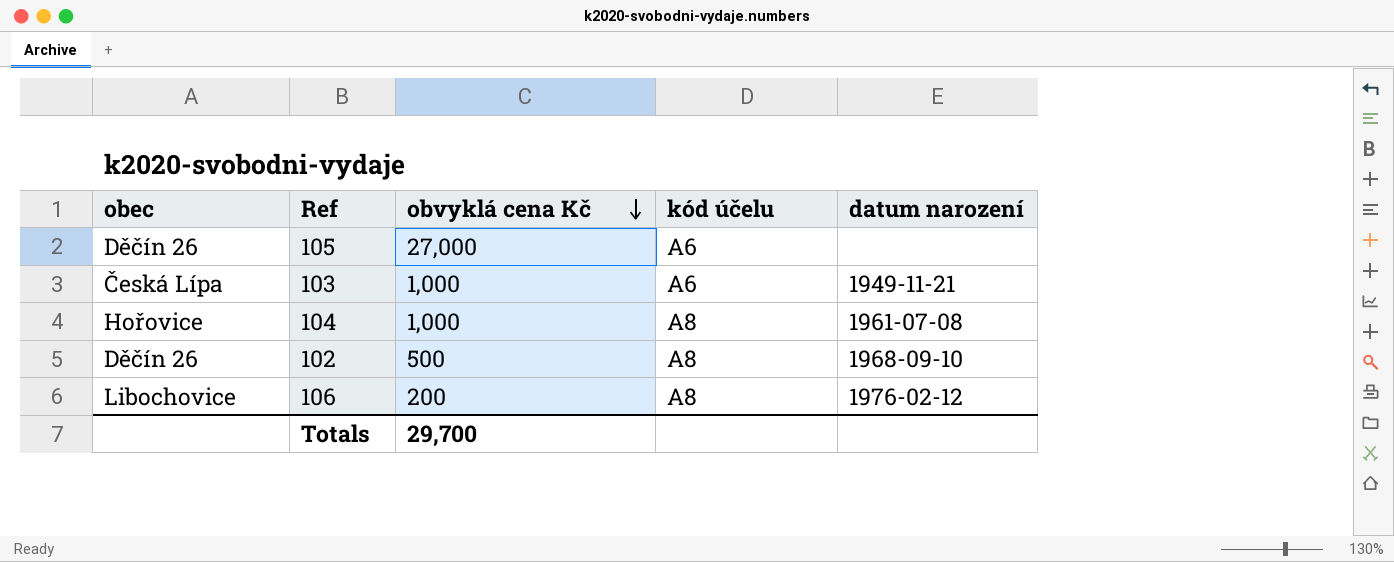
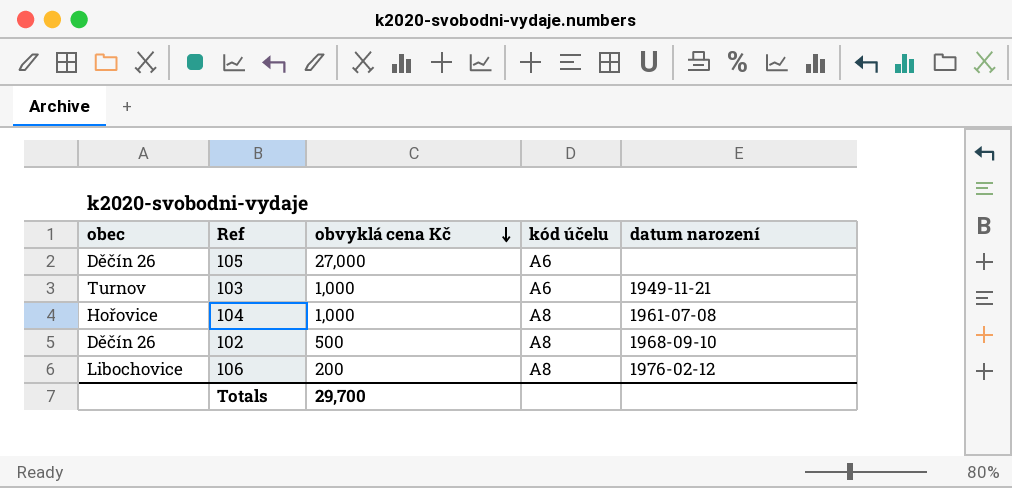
103 | obec: Česká Lípa -> Turnov

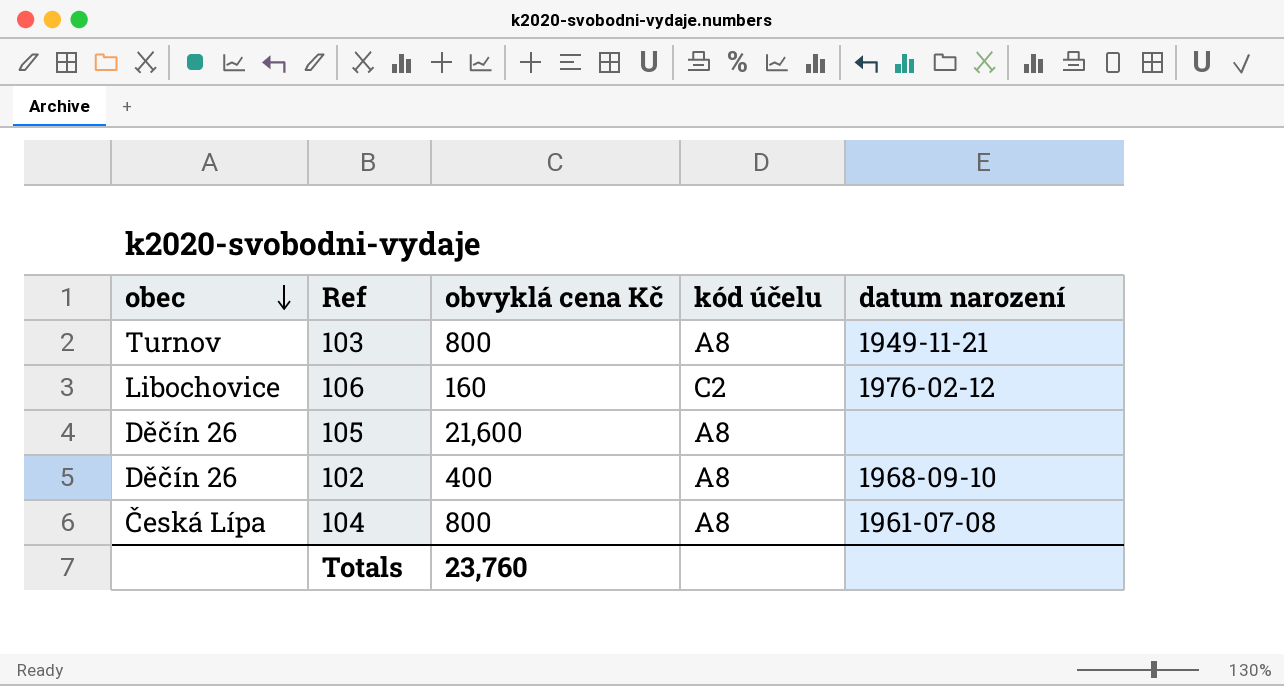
row order: obvyklá cena Kč descending -> obec descending
103 | obvyklá cena Kč: 1,000 -> 800
103 | kód účelu: A6 -> A8
106 | obvyklá cena Kč: 200 -> 160
106 | kód účelu: A8 -> C2
105 | obvyklá cena Kč: 27,000 -> 21,600
105 | kód účelu: A6 -> A8
102 | obvyklá cena Kč: 500 -> 400
104 | obec: Hořovice -> Česká Lípa
104 | obvyklá cena Kč: 1,000 -> 800
Totals | obvyklá cena Kč: 29,700 -> 23,760

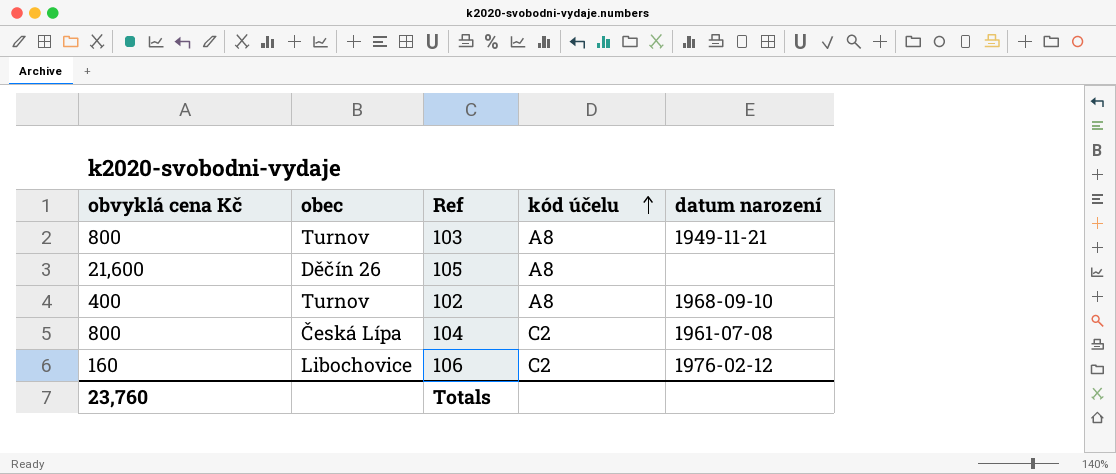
row order: obec descending -> kód účelu ascending
column obvyklá cena Kč | position: 3 -> 1
102 | obec: Děčín 26 -> Turnov
104 | kód účelu: A8 -> C2

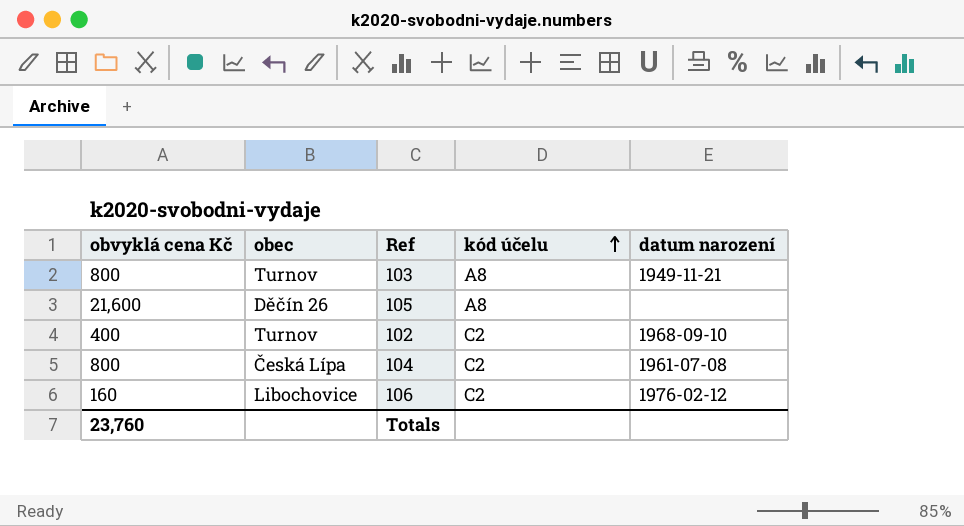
102 | kód účelu: A8 -> C2

